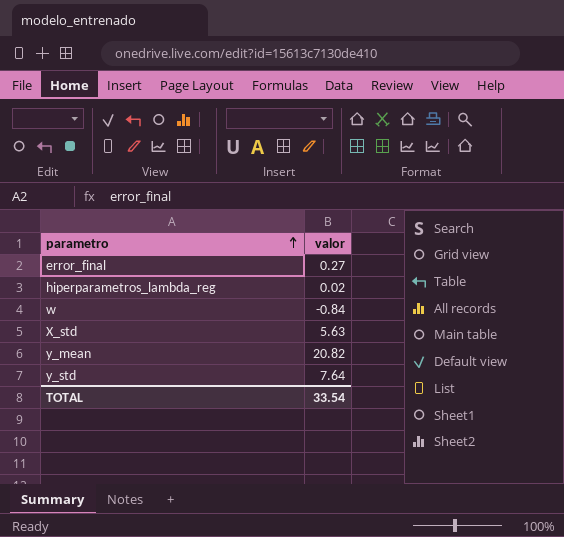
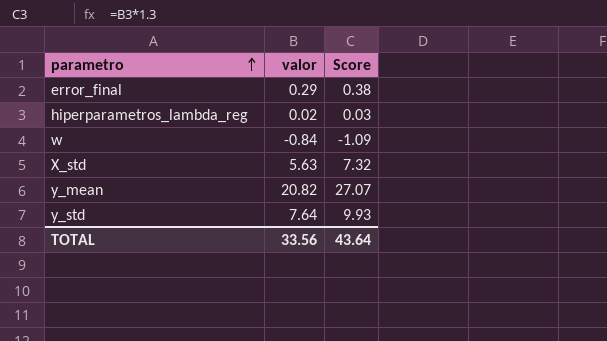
column Score | formula: none -> [valor] * 1.3
error_final | valor: 0.27 -> 0.29
TOTAL | valor: 33.54 -> 33.56

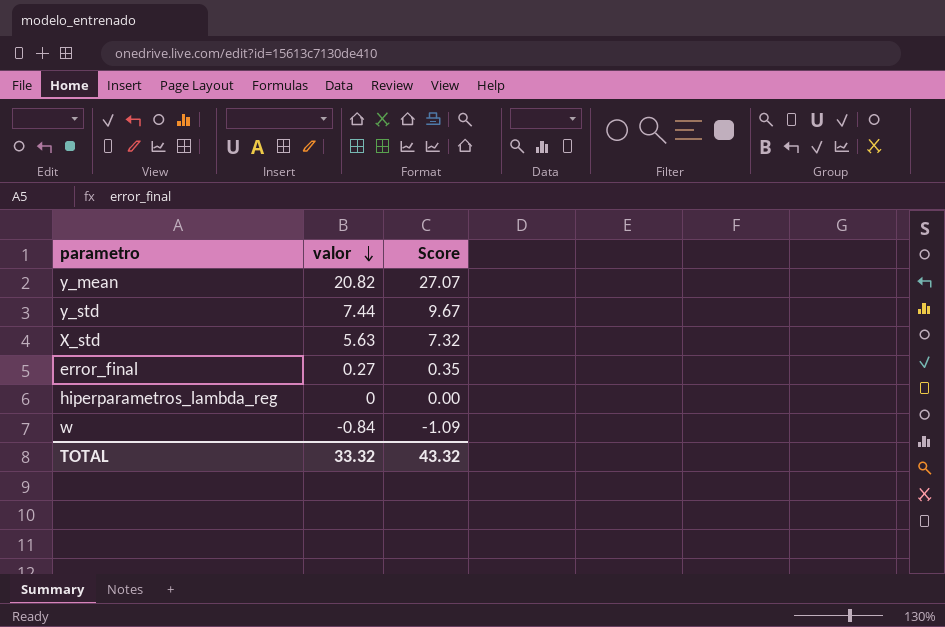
row order: parametro ascending -> valor descending
y_std | valor: 7.64 -> 7.44
y_std | Score: 9.93 -> 9.67
error_final | valor: 0.29 -> 0.27
error_final | Score: 0.38 -> 0.35
hiperparametros_lambda_reg | valor: 0.02 -> 0
hiperparametros_lambda_reg | Score: 0.03 -> 0.00
TOTAL | valor: 33.56 -> 33.32
TOTAL | Score: 43.64 -> 43.32

